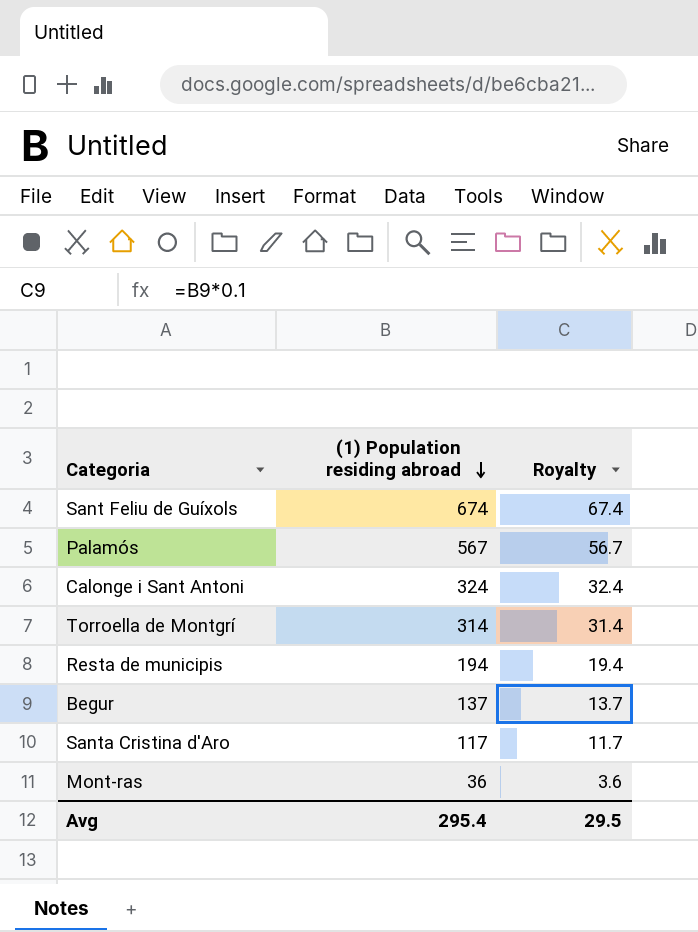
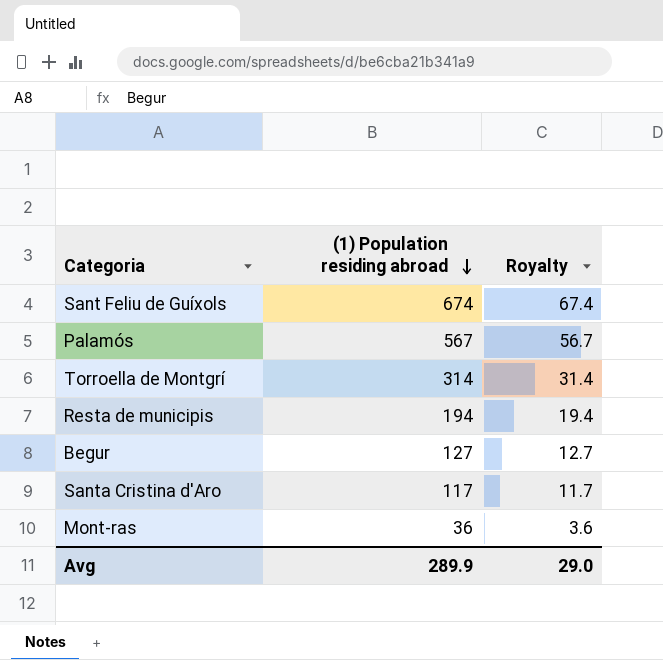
row Calonge i Sant Antoni: 324 | 32.4 -> none
Begur | (1) Population residing abroad: 137 -> 127
Begur | Royalty: 13.7 -> 12.7
Avg | (1) Population residing abroad: 295.4 -> 289.9
Avg | Royalty: 29.5 -> 29.0

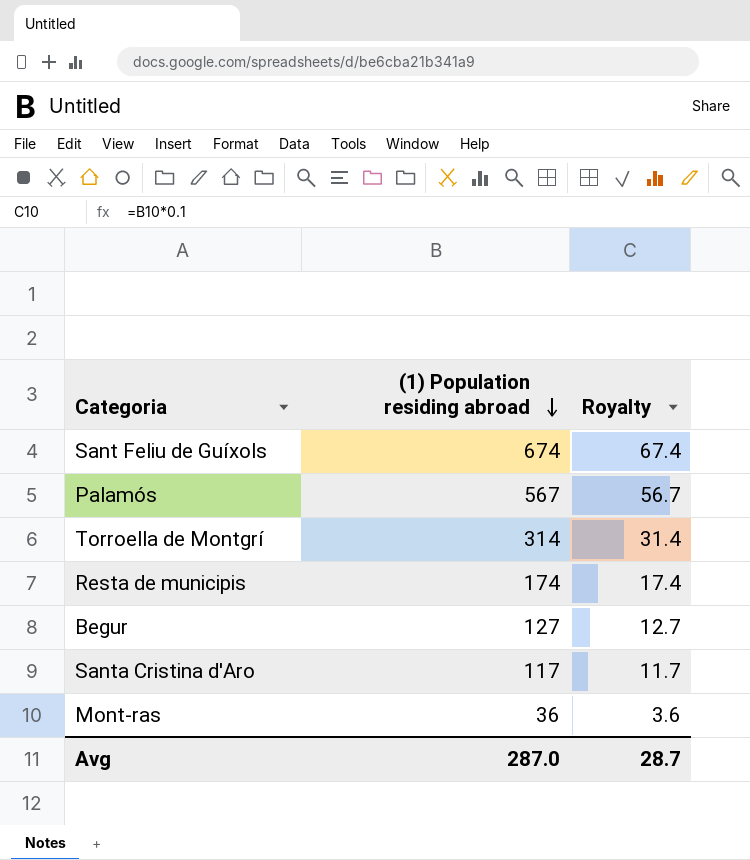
Resta de municipis | (1) Population residing abroad: 194 -> 174
Resta de municipis | Royalty: 19.4 -> 17.4
Avg | (1) Population residing abroad: 289.9 -> 287.0
Avg | Royalty: 29.0 -> 28.7

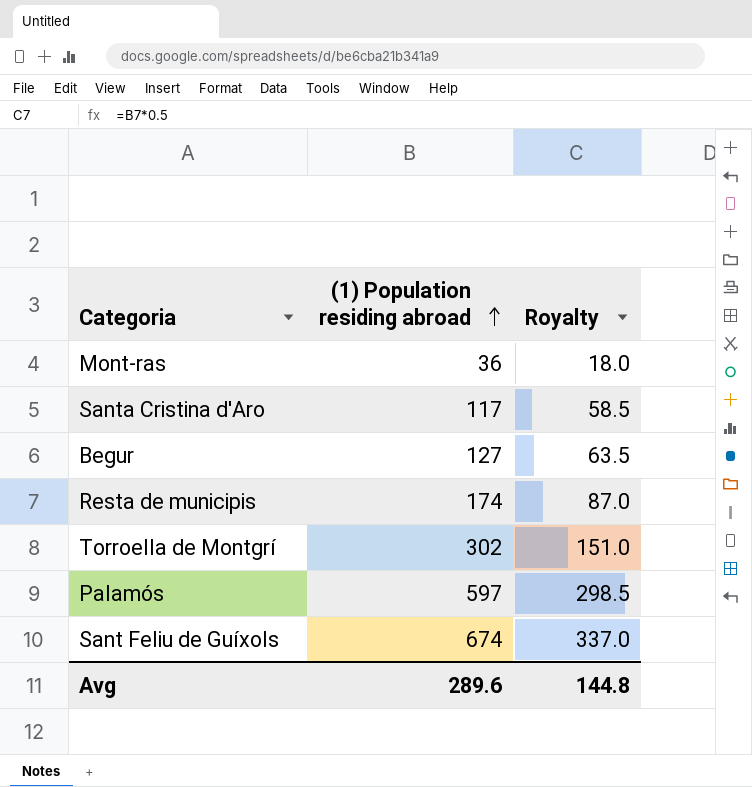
row order: (1) Population residing abroad descending -> (1) Population residing abroad ascending
column Royalty | formula: [(1) Population residing abroad] * 0.1 -> [(1) Population residing abroad] * 0.5
Torroella de Montgrí | (1) Population residing abroad: 314 -> 302
Palamós | (1) Population residing abroad: 567 -> 597
Avg | (1) Population residing abroad: 287.0 -> 289.6
Avg | Royalty: 28.7 -> 144.8

